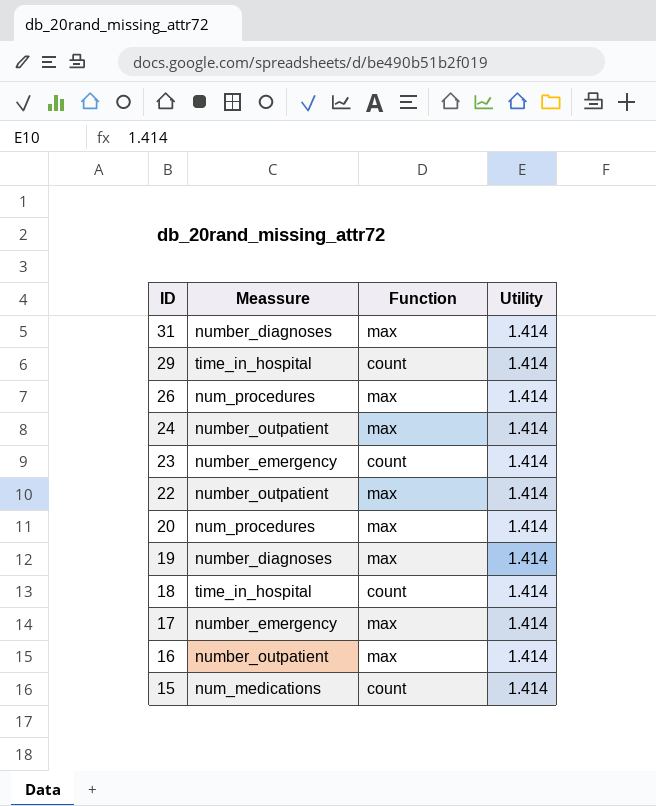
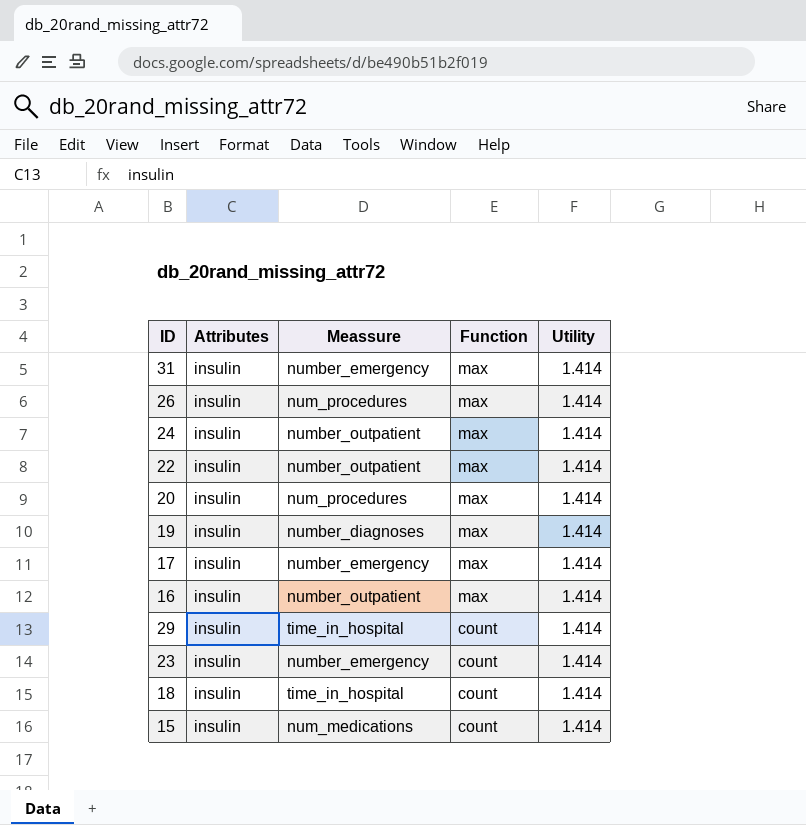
row order: ID descending -> Function descending
column Attributes | position: none -> 2
31 | Meassure: number_diagnoses -> number_emergency

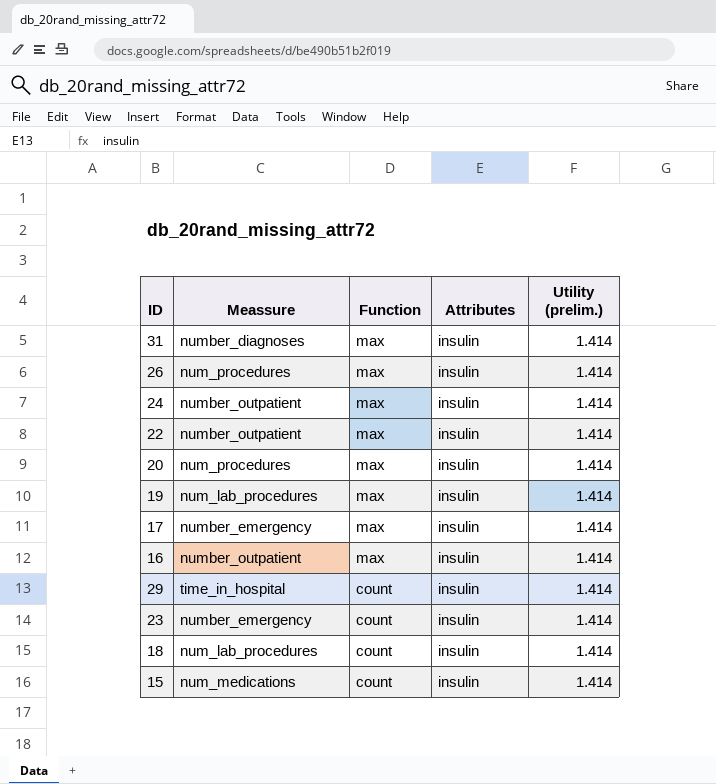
column Attributes | position: 2 -> 4
column name: Utility -> Utility (prelim.)
31 | Meassure: number_emergency -> number_diagnoses
19 | Meassure: number_diagnoses -> num_lab_procedures
18 | Meassure: time_in_hospital -> num_lab_procedures

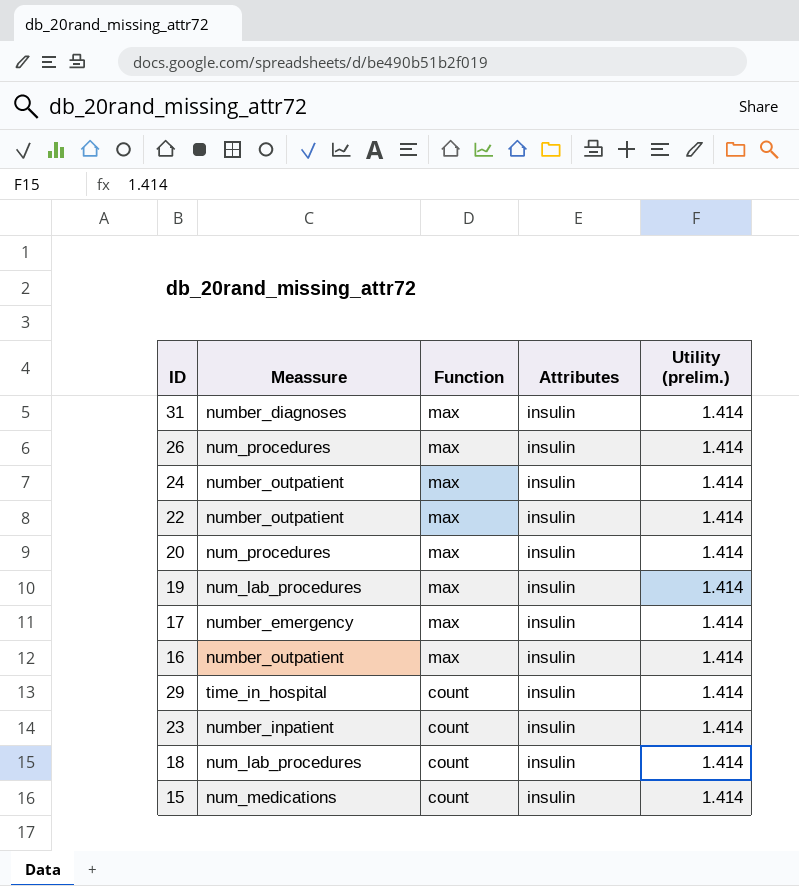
23 | Meassure: number_emergency -> number_inpatient

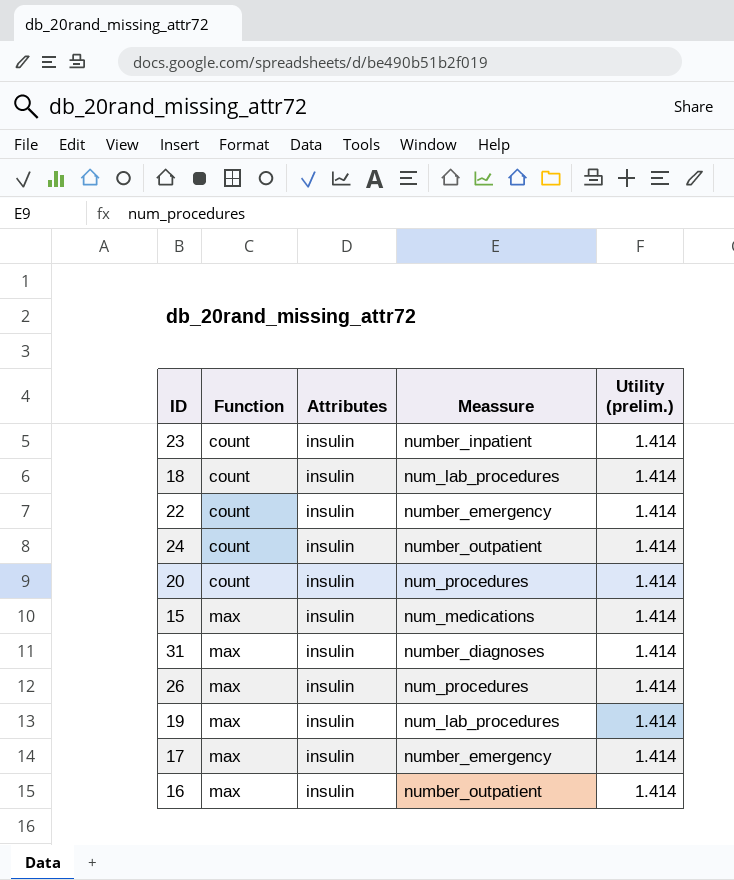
row order: Function descending -> Function ascending
column Meassure | position: 2 -> 4
row 29: time_in_hospital | count | insulin | 1.414 -> none
22 | Function: max -> count
22 | Meassure: number_outpatient -> number_emergency
24 | Function: max -> count
20 | Function: max -> count
15 | Function: count -> max

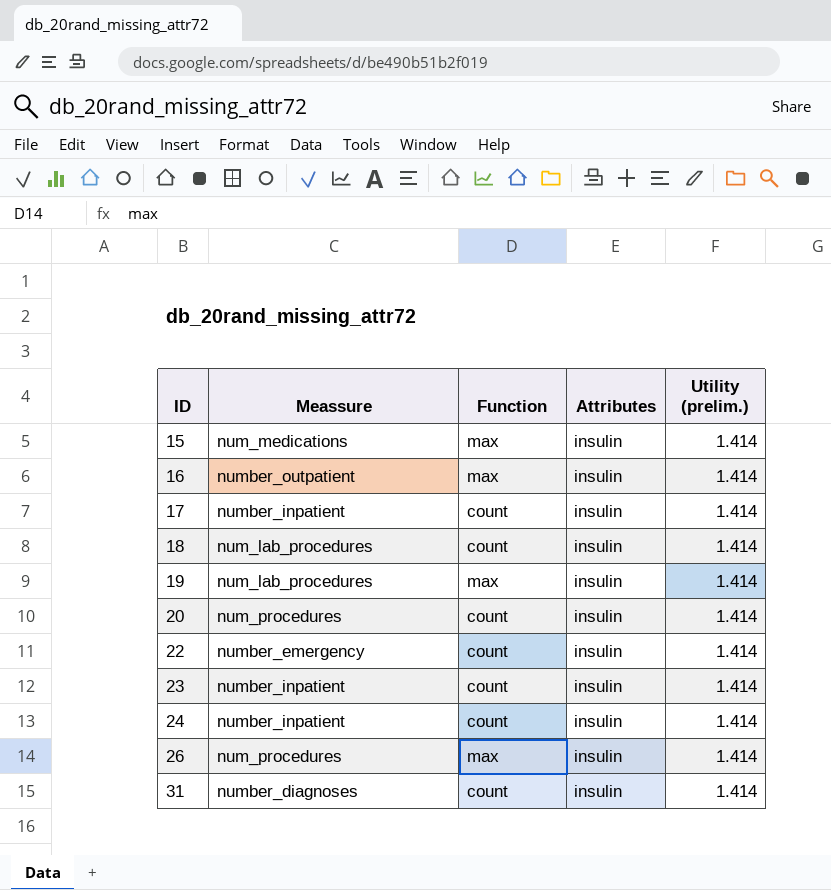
row order: Function ascending -> ID ascending
column Meassure | position: 4 -> 2
17 | Meassure: number_emergency -> number_inpatient
17 | Function: max -> count
24 | Meassure: number_outpatient -> number_inpatient
31 | Function: max -> count

